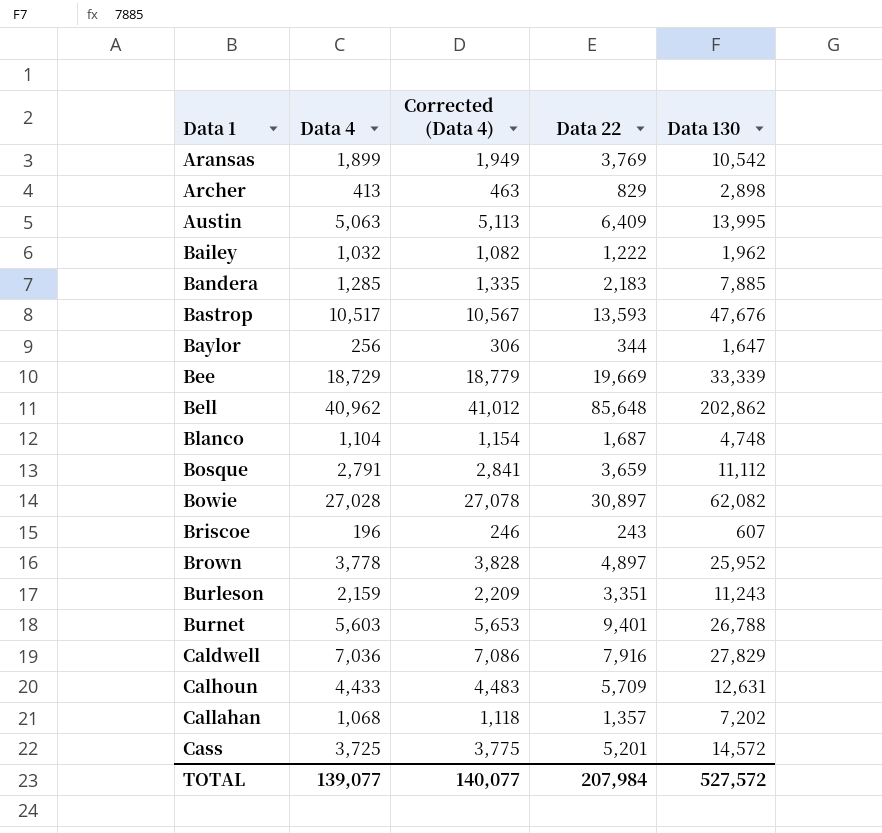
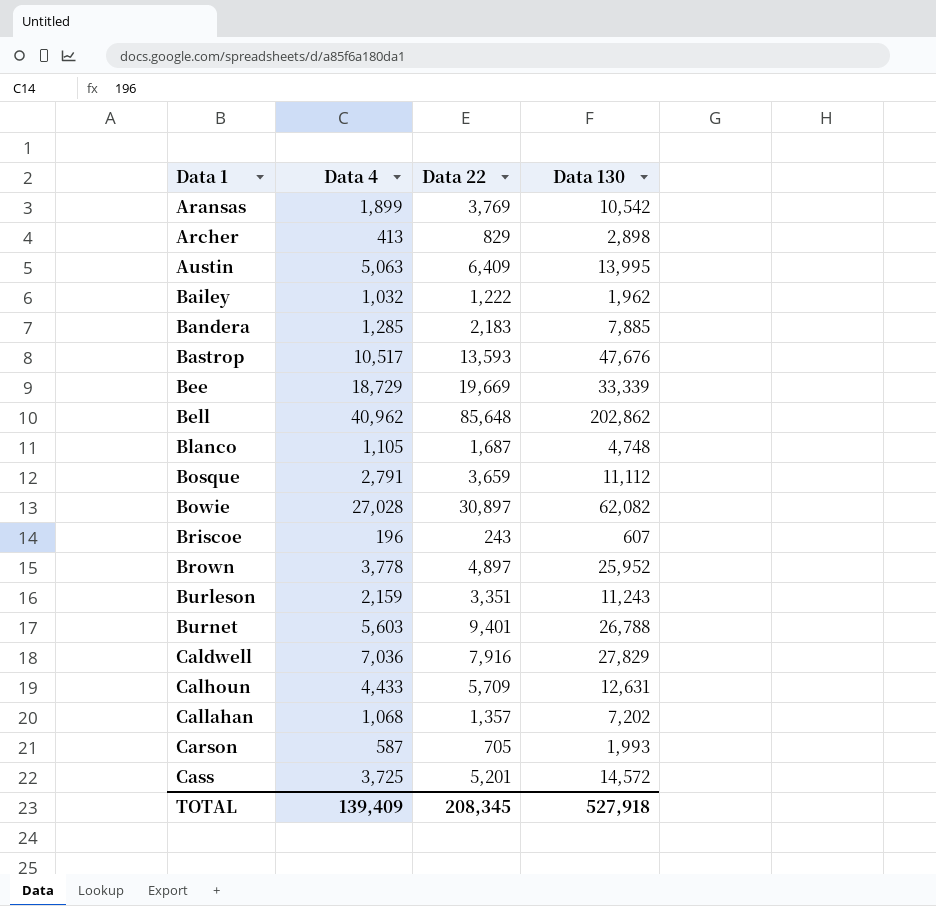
column Corrected (Data 4) | formula: [Data 4] + 50 -> none
row Baylor: 256 | 306 | 344 | 1,647 -> none
Blanco | Data 4: 1,104 -> 1,105
row Carson: none -> 587 | 705 | 1,993
TOTAL | Data 4: 139,077 -> 139,409
TOTAL | Data 22: 207,984 -> 208,345
TOTAL | Data 130: 527,572 -> 527,918

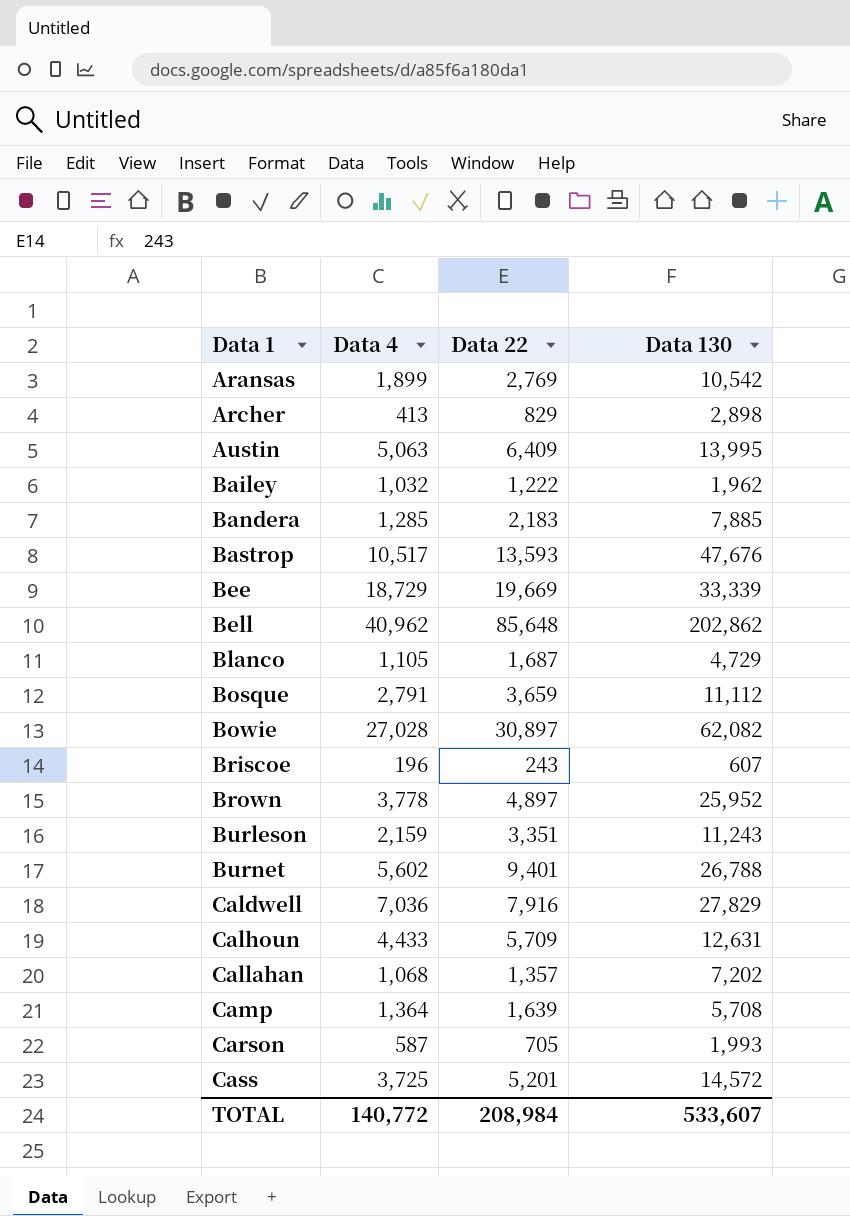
Aransas | Data 22: 3,769 -> 2,769
Blanco | Data 130: 4,748 -> 4,729
Burnet | Data 4: 5,603 -> 5,602
row Camp: none -> 1,364 | 1,639 | 5,708
TOTAL | Data 4: 139,409 -> 140,772
TOTAL | Data 22: 208,345 -> 208,984
TOTAL | Data 130: 527,918 -> 533,607

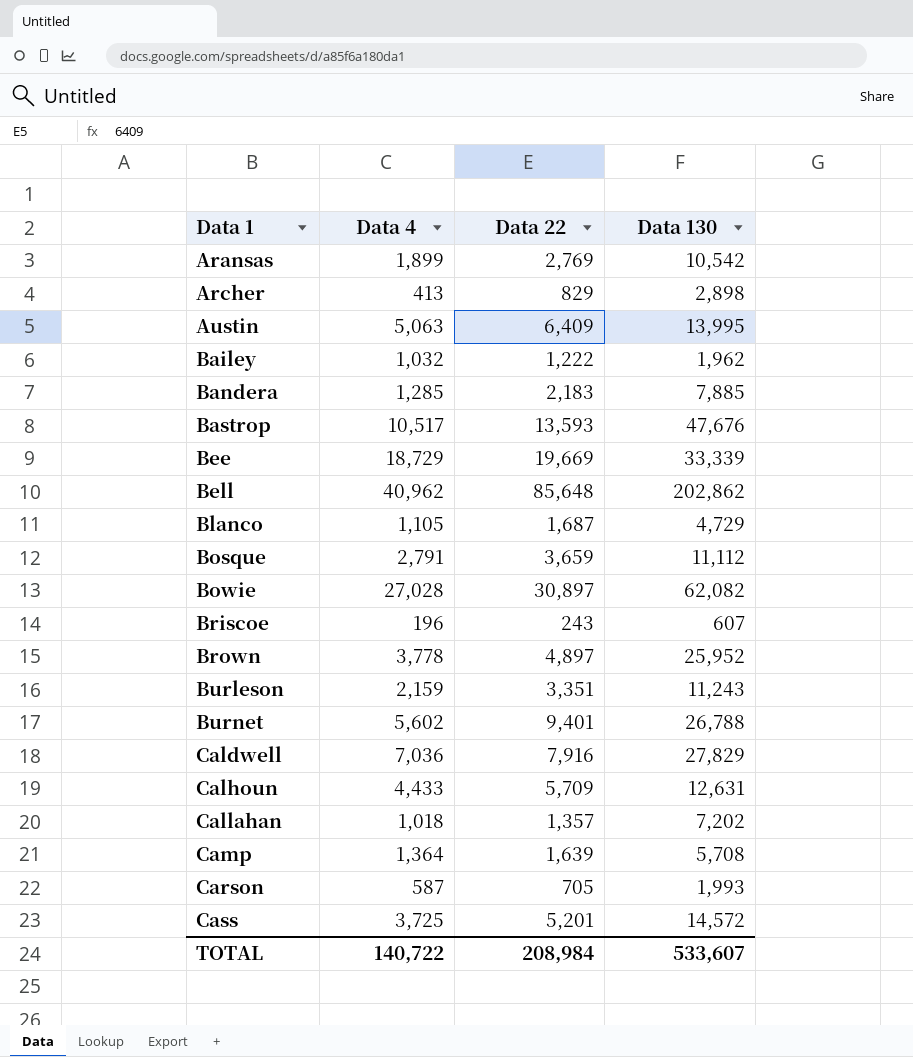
Callahan | Data 4: 1,068 -> 1,018
TOTAL | Data 4: 140,772 -> 140,722

